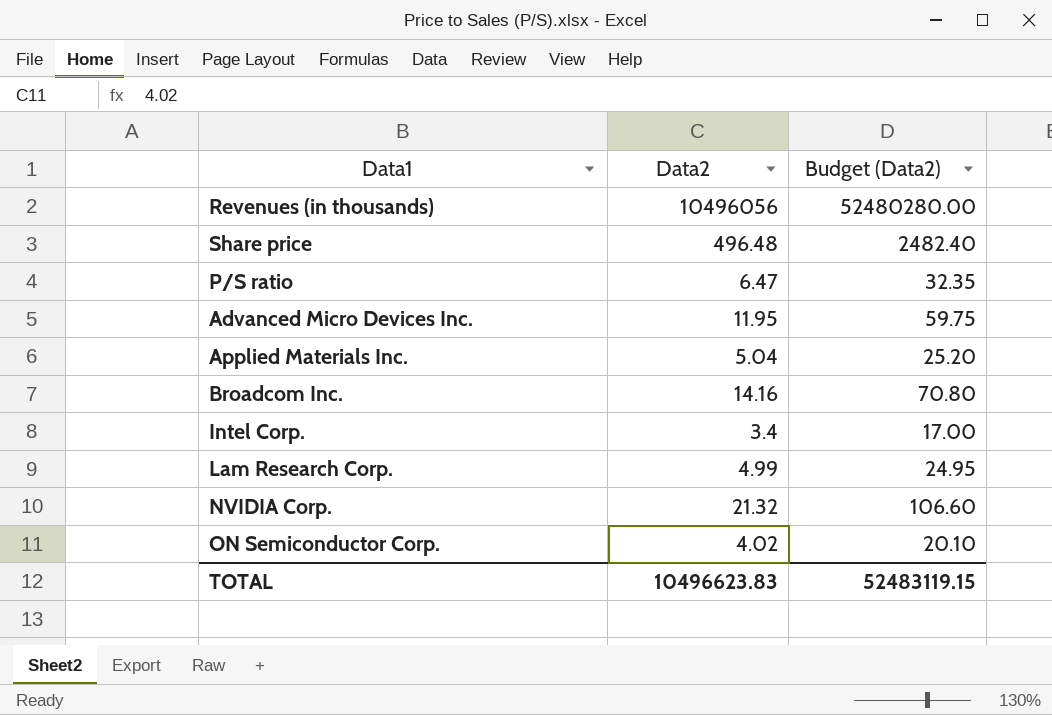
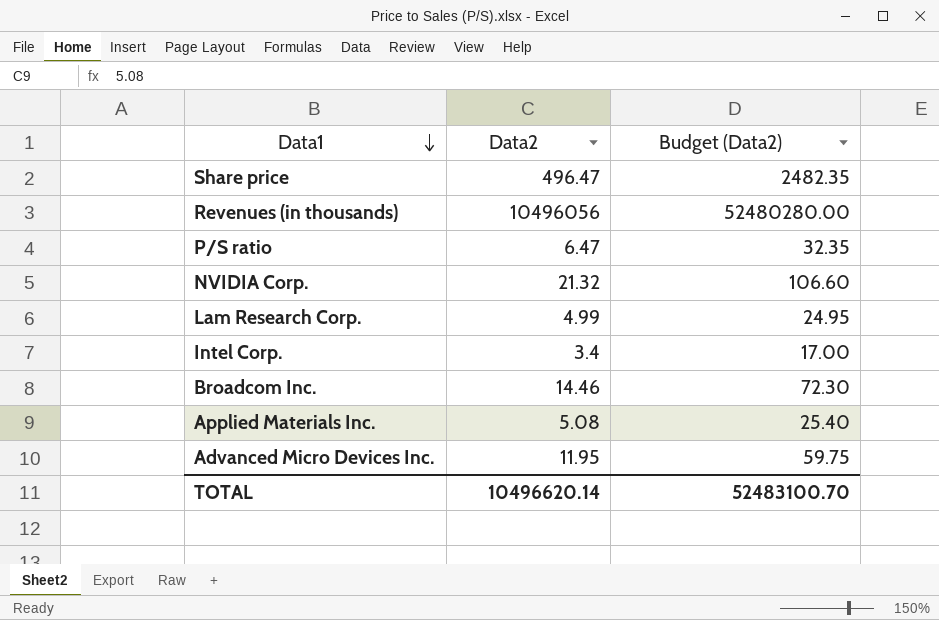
row order: none -> Data1 descending
row ON Semiconductor Corp.: 4.02 | 20.10 -> none
Share price | Data2: 496.48 -> 496.47
Share price | Budget (Data2): 2482.40 -> 2482.35
Broadcom Inc. | Data2: 14.16 -> 14.46
Broadcom Inc. | Budget (Data2): 70.80 -> 72.30
Applied Materials Inc. | Data2: 5.04 -> 5.08
Applied Materials Inc. | Budget (Data2): 25.20 -> 25.40
TOTAL | Data2: 10496623.83 -> 10496620.14
TOTAL | Budget (Data2): 52483119.15 -> 52483100.70

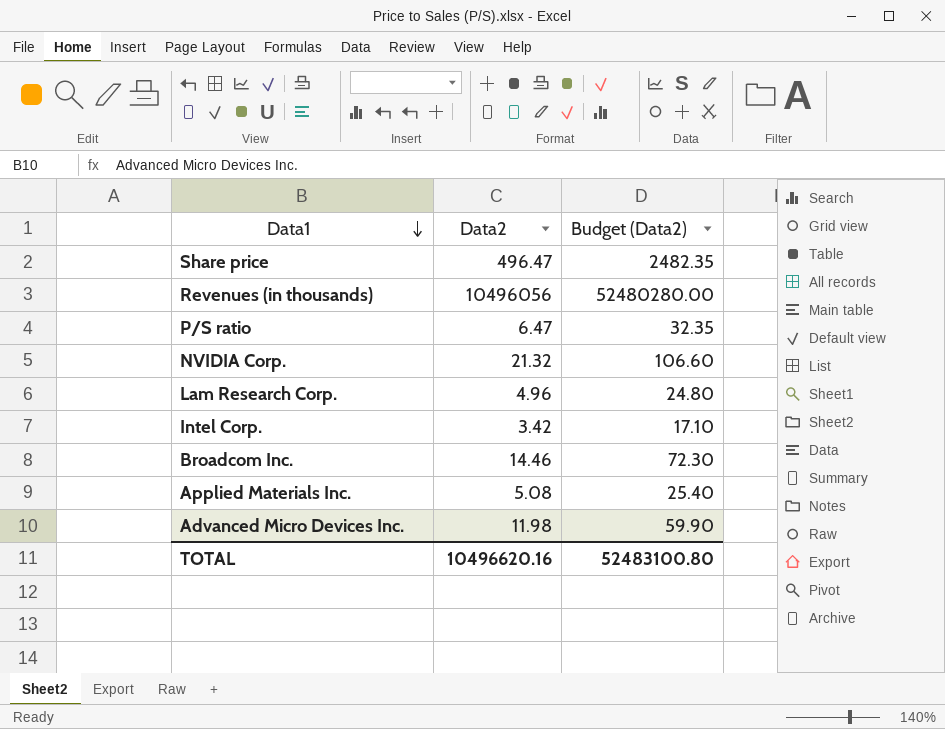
Lam Research Corp. | Data2: 4.99 -> 4.96
Lam Research Corp. | Budget (Data2): 24.95 -> 24.80
Intel Corp. | Data2: 3.4 -> 3.42
Intel Corp. | Budget (Data2): 17.00 -> 17.10
Advanced Micro Devices Inc. | Data2: 11.95 -> 11.98
Advanced Micro Devices Inc. | Budget (Data2): 59.75 -> 59.90
TOTAL | Data2: 10496620.14 -> 10496620.16
TOTAL | Budget (Data2): 52483100.70 -> 52483100.80

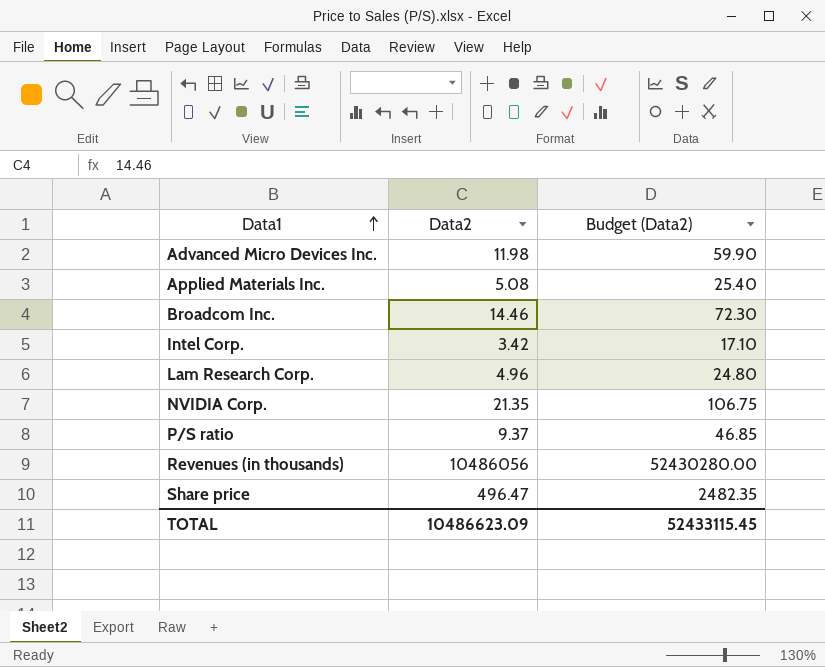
row order: Data1 descending -> Data1 ascending
NVIDIA Corp. | Data2: 21.32 -> 21.35
NVIDIA Corp. | Budget (Data2): 106.60 -> 106.75
P/S ratio | Data2: 6.47 -> 9.37
P/S ratio | Budget (Data2): 32.35 -> 46.85
Revenues (in thousands) | Data2: 10496056 -> 10486056
Revenues (in thousands) | Budget (Data2): 52480280.00 -> 52430280.00
TOTAL | Data2: 10496620.16 -> 10486623.09
TOTAL | Budget (Data2): 52483100.80 -> 52433115.45

